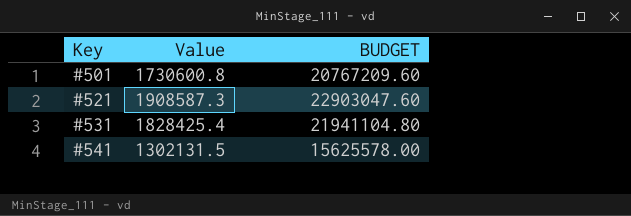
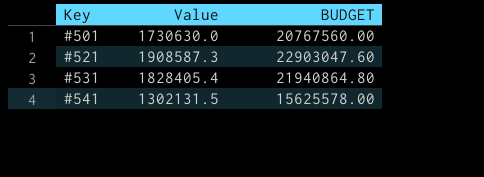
#501 | Value: 1730600.8 -> 1730630.0
#501 | BUDGET: 20767209.60 -> 20767560.00
#531 | Value: 1828425.4 -> 1828405.4
#531 | BUDGET: 21941104.80 -> 21940864.80

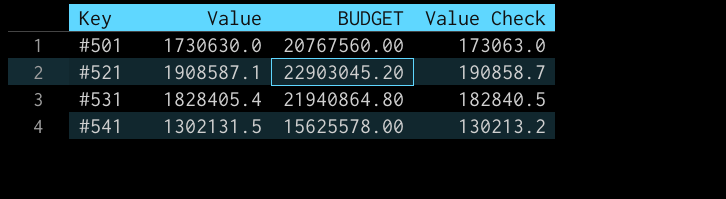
column Value Check | formula: none -> [Value] * 0.1
#521 | Value: 1908587.3 -> 1908587.1
#521 | BUDGET: 22903047.60 -> 22903045.20

